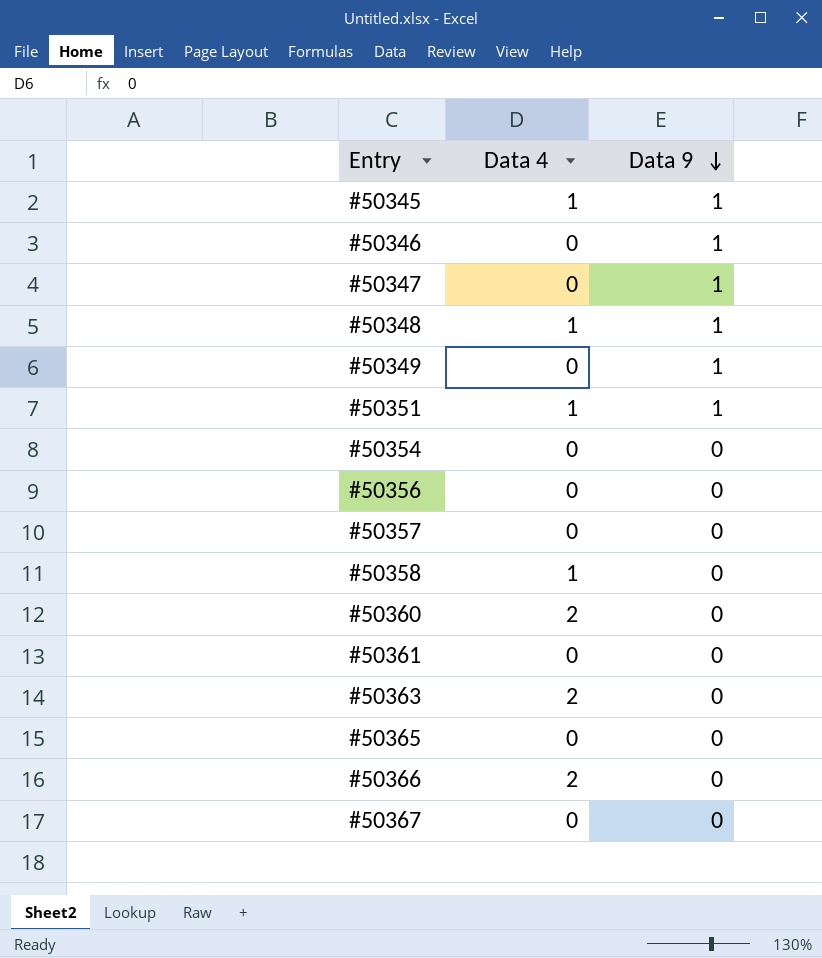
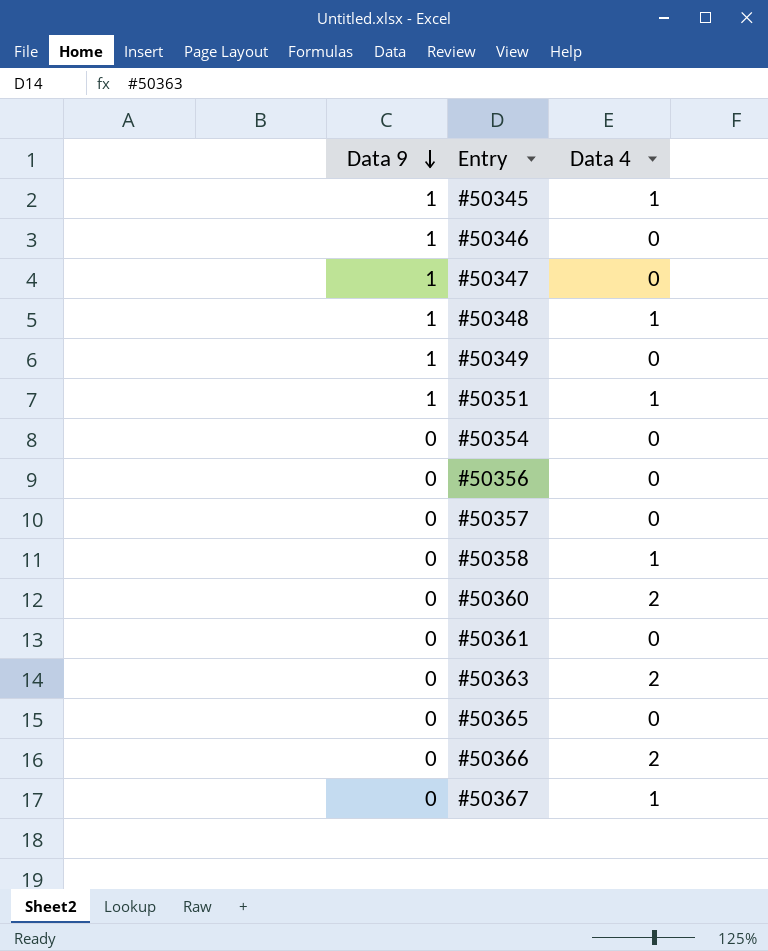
column Data 9 | position: 3 -> 1
#50367 | Data 4: 0 -> 1

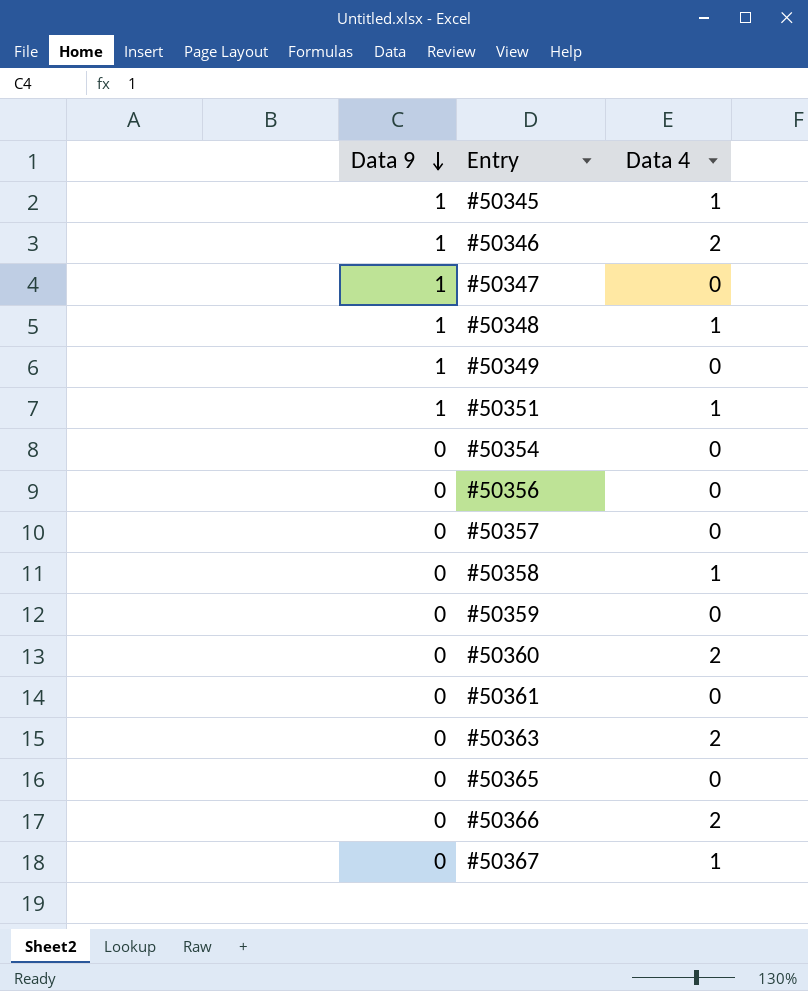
#50346 | Data 4: 0 -> 2
row #50359: none -> 0 | 0

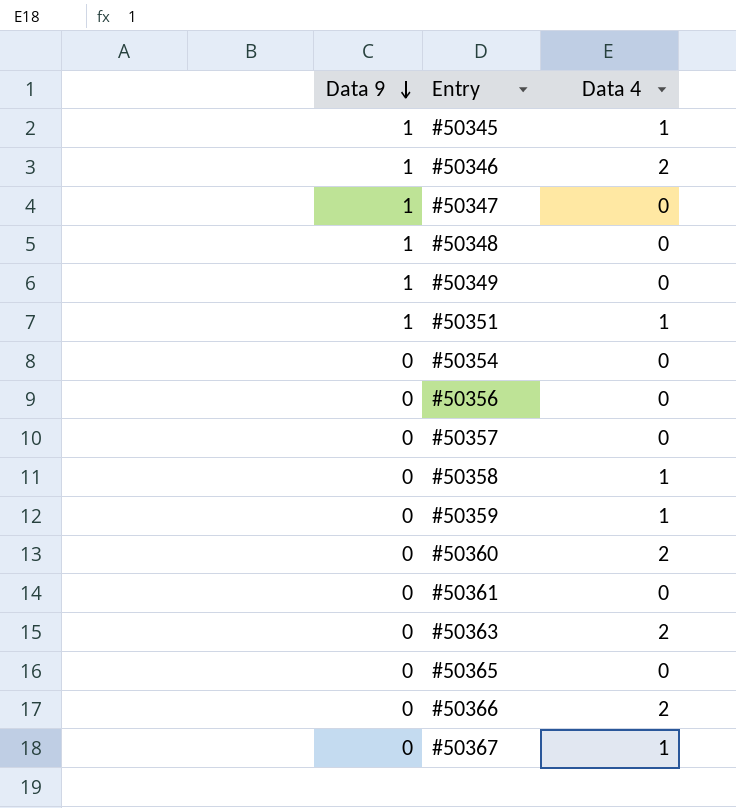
#50348 | Data 4: 1 -> 0
#50359 | Data 4: 0 -> 1

